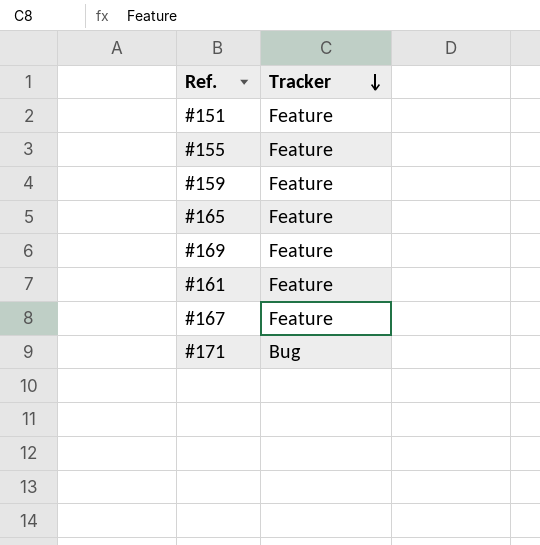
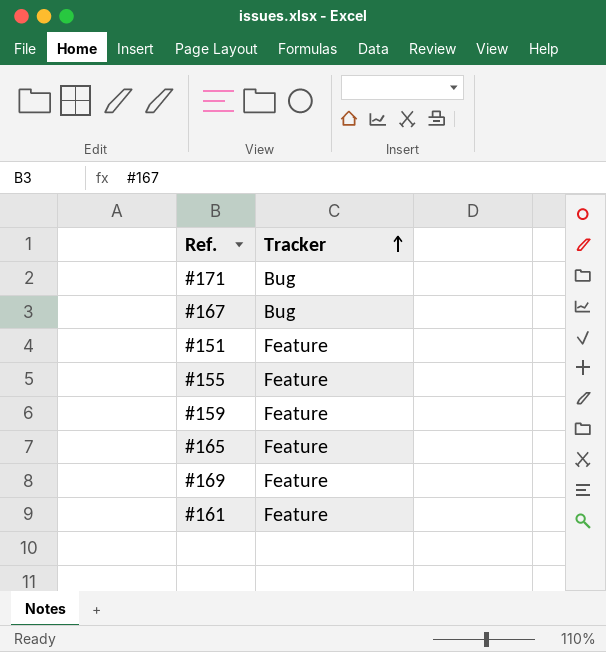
row order: Tracker descending -> Tracker ascending
#167 | Tracker: Feature -> Bug

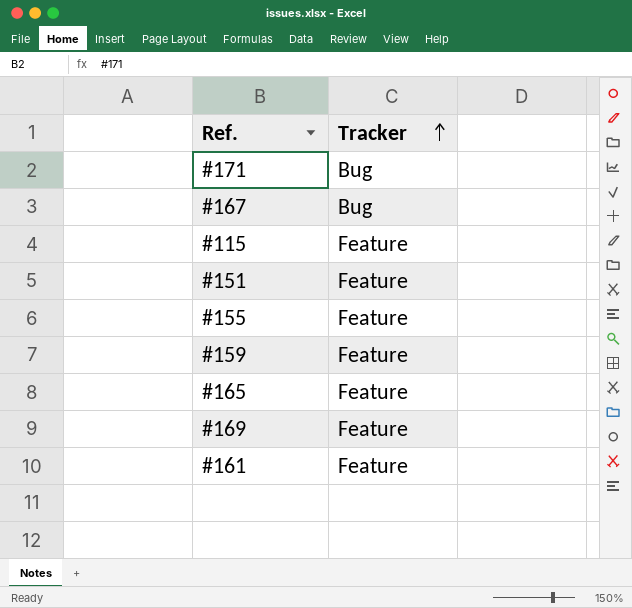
row #115: none -> Feature

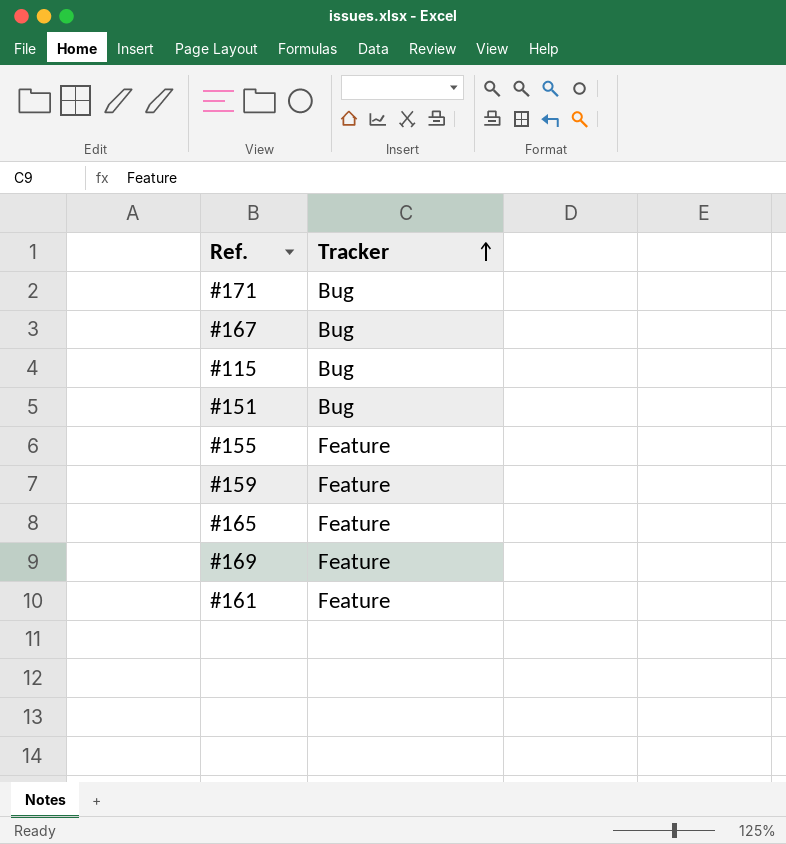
#115 | Tracker: Feature -> Bug
#151 | Tracker: Feature -> Bug

